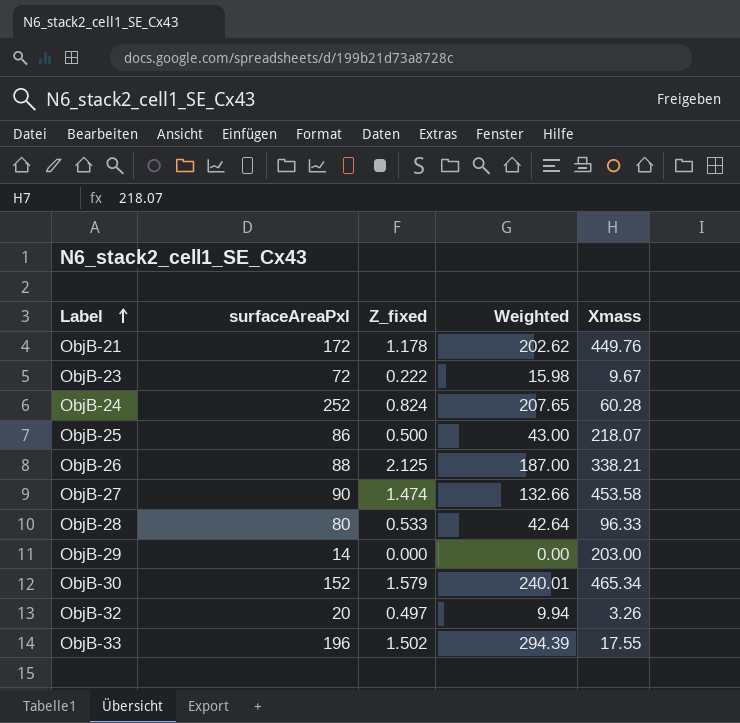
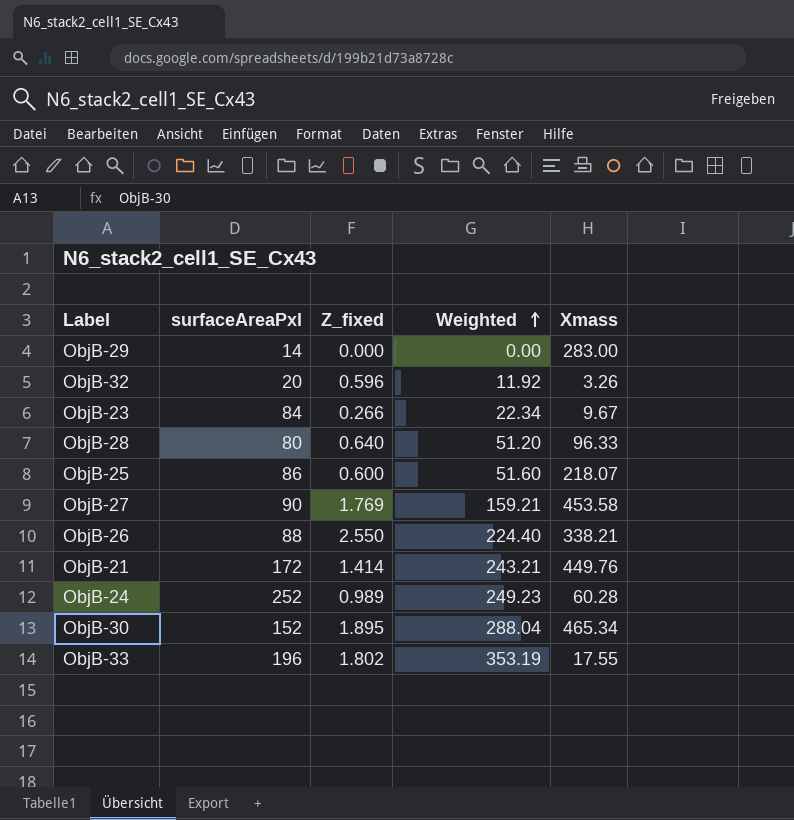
row order: Label ascending -> Weighted ascending
ObjB-29 | Xmass: 203.00 -> 283.00
ObjB-32 | Z_fixed: 0.497 -> 0.596
ObjB-32 | Weighted: 9.94 -> 11.92
ObjB-23 | surfaceAreaPxl: 72 -> 84
ObjB-23 | Z_fixed: 0.222 -> 0.266
ObjB-23 | Weighted: 15.98 -> 22.34
ObjB-28 | Z_fixed: 0.533 -> 0.640
ObjB-28 | Weighted: 42.64 -> 51.20
ObjB-25 | Z_fixed: 0.500 -> 0.600
ObjB-25 | Weighted: 43.00 -> 51.60
ObjB-27 | Z_fixed: 1.474 -> 1.769
ObjB-27 | Weighted: 132.66 -> 159.21
ObjB-26 | Z_fixed: 2.125 -> 2.550
ObjB-26 | Weighted: 187.00 -> 224.40
ObjB-21 | Z_fixed: 1.178 -> 1.414
ObjB-21 | Weighted: 202.62 -> 243.21
ObjB-24 | Z_fixed: 0.824 -> 0.989
ObjB-24 | Weighted: 207.65 -> 249.23
ObjB-30 | Z_fixed: 1.579 -> 1.895
ObjB-30 | Weighted: 240.01 -> 288.04
ObjB-33 | Z_fixed: 1.502 -> 1.802
ObjB-33 | Weighted: 294.39 -> 353.19

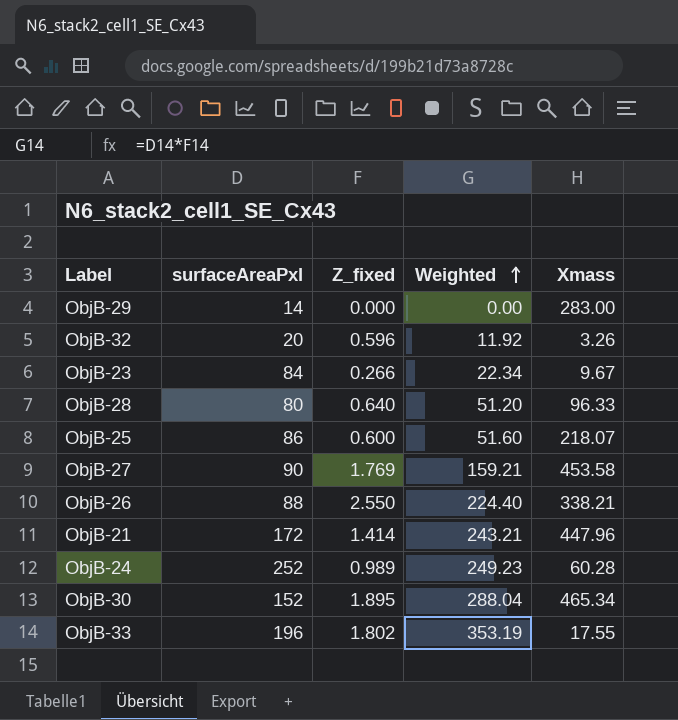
ObjB-21 | Xmass: 449.76 -> 447.96

